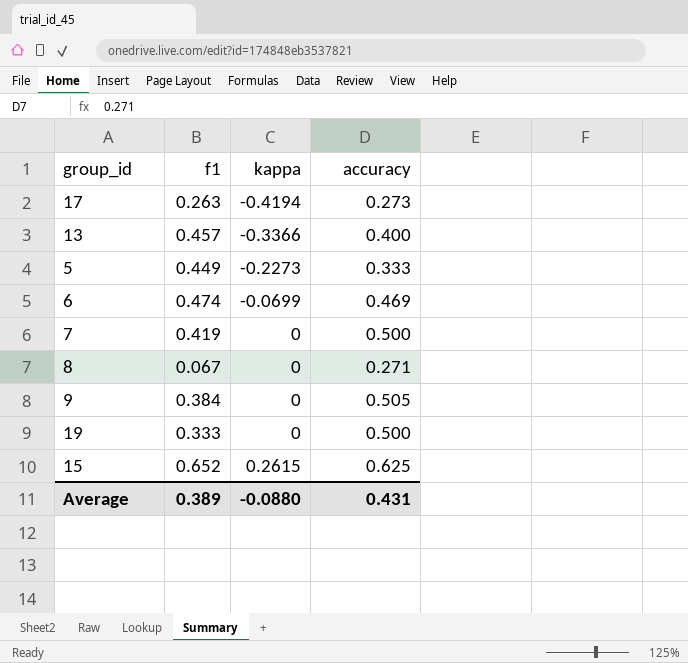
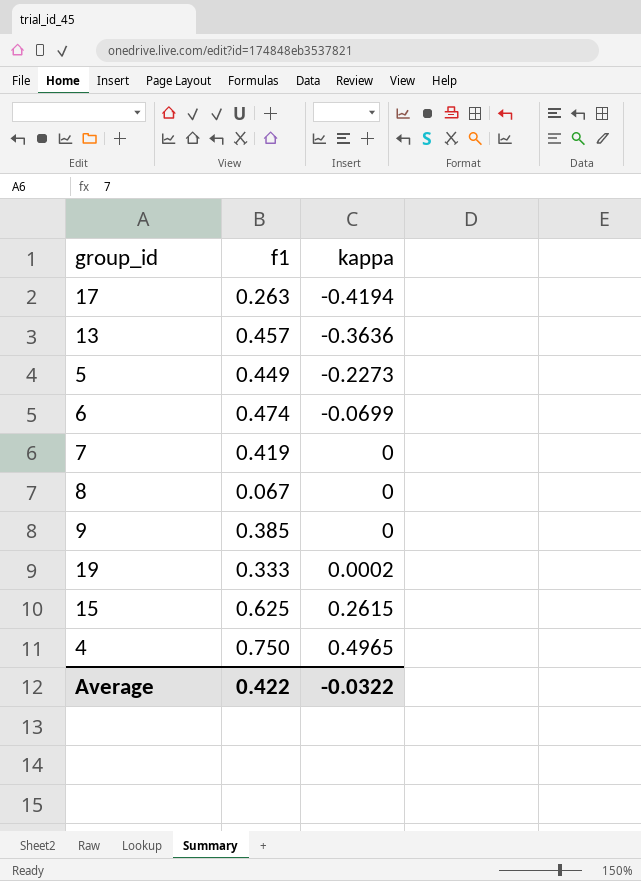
column accuracy | position: 4 -> none
13 | kappa: -0.3366 -> -0.3636
9 | f1: 0.384 -> 0.385
19 | kappa: 0 -> 0.0002
15 | f1: 0.652 -> 0.625
row 4: none -> 0.750 | 0.4965
Average | f1: 0.389 -> 0.422
Average | kappa: -0.0880 -> -0.0322

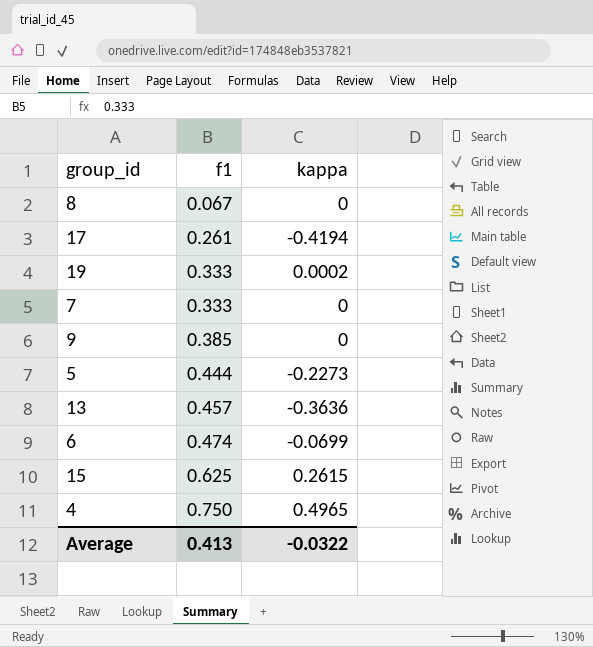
row order: kappa ascending -> f1 ascending
17 | f1: 0.263 -> 0.261
7 | f1: 0.419 -> 0.333
5 | f1: 0.449 -> 0.444
Average | f1: 0.422 -> 0.413

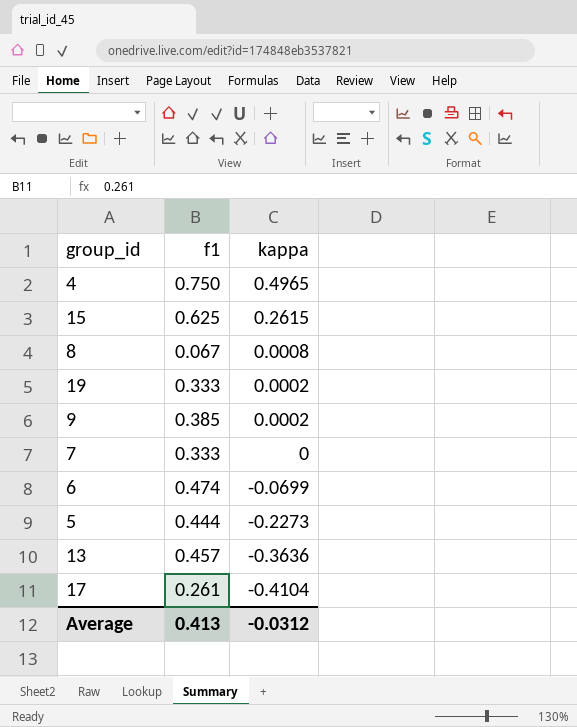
row order: f1 ascending -> kappa descending
8 | kappa: 0 -> 0.0008
9 | kappa: 0 -> 0.0002
17 | kappa: -0.4194 -> -0.4104
Average | kappa: -0.0322 -> -0.0312

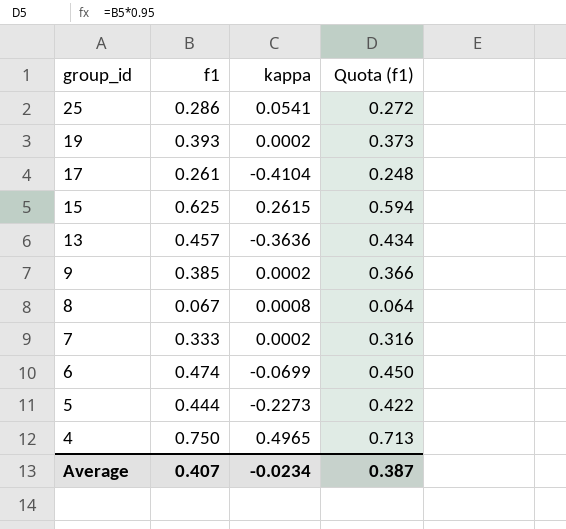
row order: kappa descending -> group_id descending
column Quota (f1) | formula: none -> [f1] * 0.95
row 25: none -> 0.286 | 0.0541 | 0.272
19 | f1: 0.333 -> 0.393
7 | kappa: 0 -> 0.0002
Average | f1: 0.413 -> 0.407
Average | kappa: -0.0312 -> -0.0234

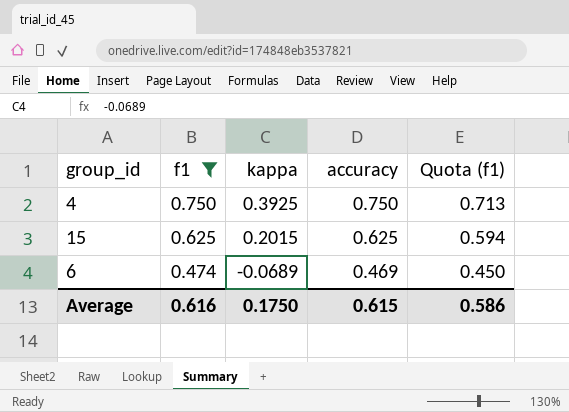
filter: none -> f1 >= 0.474
row order: group_id descending -> f1 descending
column accuracy | position: none -> 4
4 | kappa: 0.4965 -> 0.3925
15 | kappa: 0.2615 -> 0.2015
6 | kappa: -0.0699 -> -0.0689
Average | f1: 0.407 -> 0.616
Average | kappa: -0.0234 -> 0.1750
Average | Quota (f1): 0.387 -> 0.586

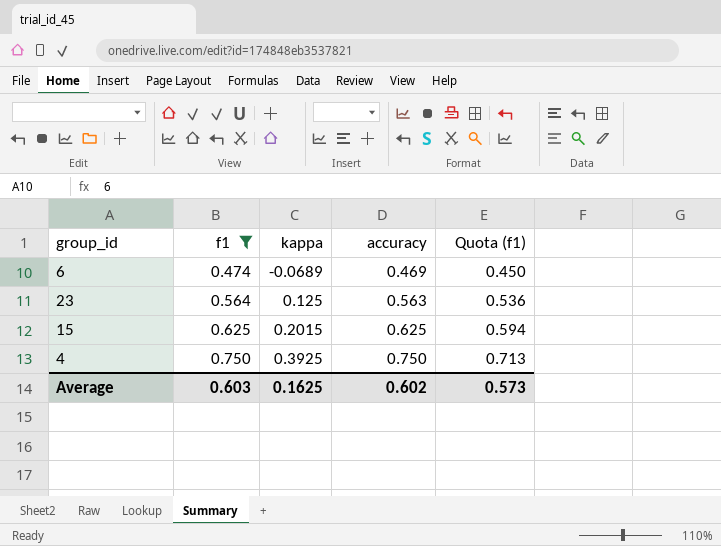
row order: f1 descending -> f1 ascending
row 23: none -> 0.564 | 0.125 | 0.563 | 0.536
Average | f1: 0.616 -> 0.603
Average | kappa: 0.1750 -> 0.1625
Average | accuracy: 0.615 -> 0.602
Average | Quota (f1): 0.586 -> 0.573

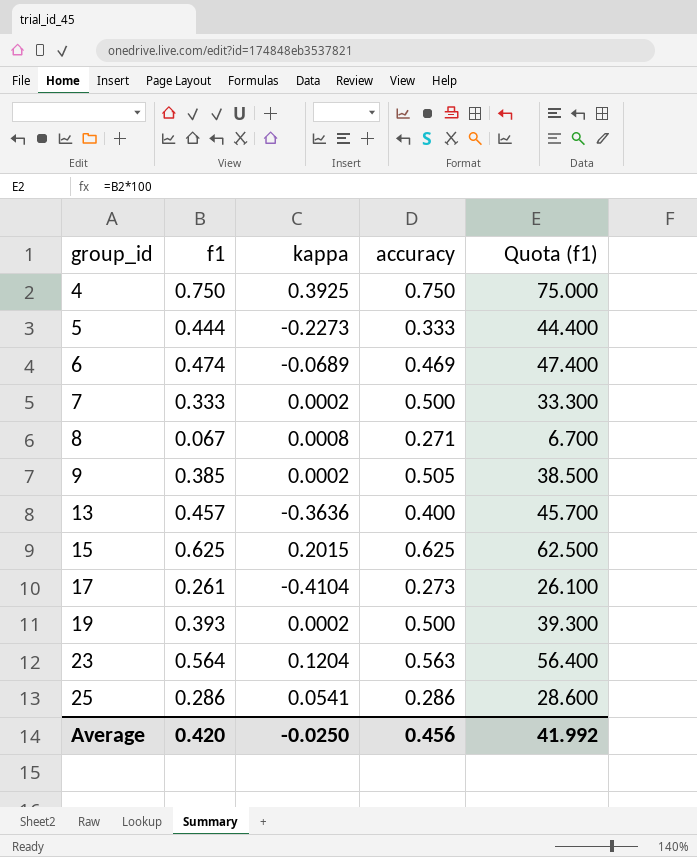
filter: f1 >= 0.474 -> none
row order: f1 ascending -> group_id ascending
column Quota (f1) | formula: [f1] * 0.95 -> [f1] * 100
23 | kappa: 0.125 -> 0.1204
Average | f1: 0.603 -> 0.420
Average | kappa: 0.1625 -> -0.0250
Average | accuracy: 0.602 -> 0.456
Average | Quota (f1): 0.573 -> 41.992

